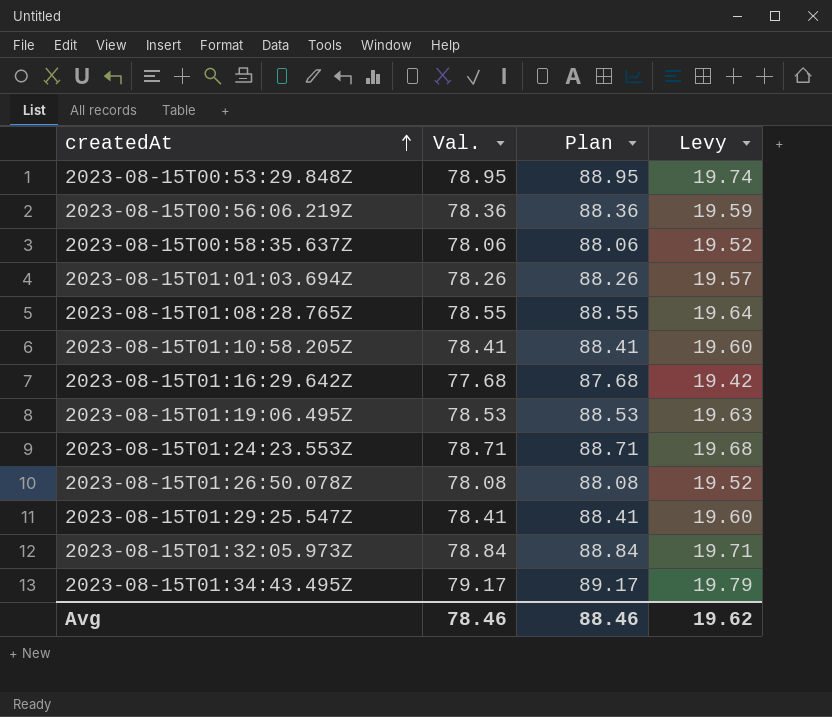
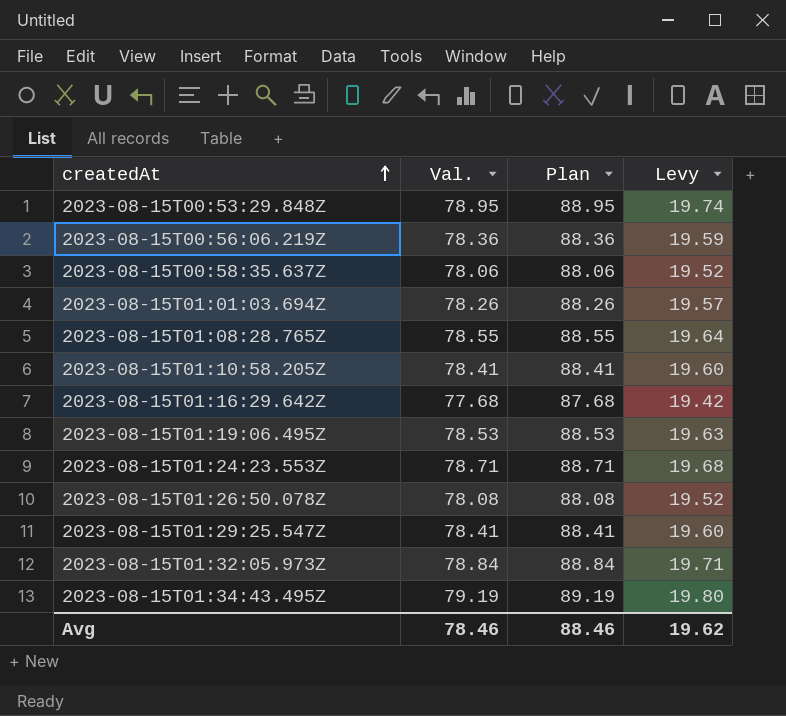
2023-08-15T01:34:43.495Z | Val.: 79.17 -> 79.19
2023-08-15T01:34:43.495Z | Plan: 89.17 -> 89.19
2023-08-15T01:34:43.495Z | Levy: 19.79 -> 19.80

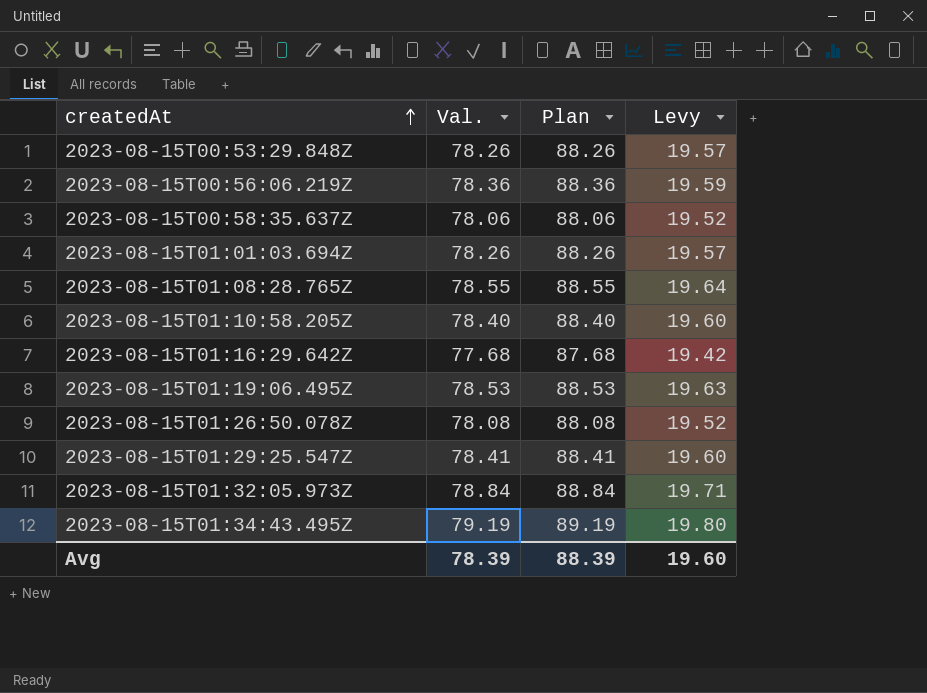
row 2023-08-15T01:24:23.553Z: 78.71 | 88.71 | 19.68 -> none
2023-08-15T00:53:29.848Z | Val.: 78.95 -> 78.26
2023-08-15T00:53:29.848Z | Plan: 88.95 -> 88.26
2023-08-15T00:53:29.848Z | Levy: 19.74 -> 19.57
2023-08-15T01:10:58.205Z | Val.: 78.41 -> 78.40
2023-08-15T01:10:58.205Z | Plan: 88.41 -> 88.40
Avg | Val.: 78.46 -> 78.39
Avg | Plan: 88.46 -> 88.39
Avg | Levy: 19.62 -> 19.60

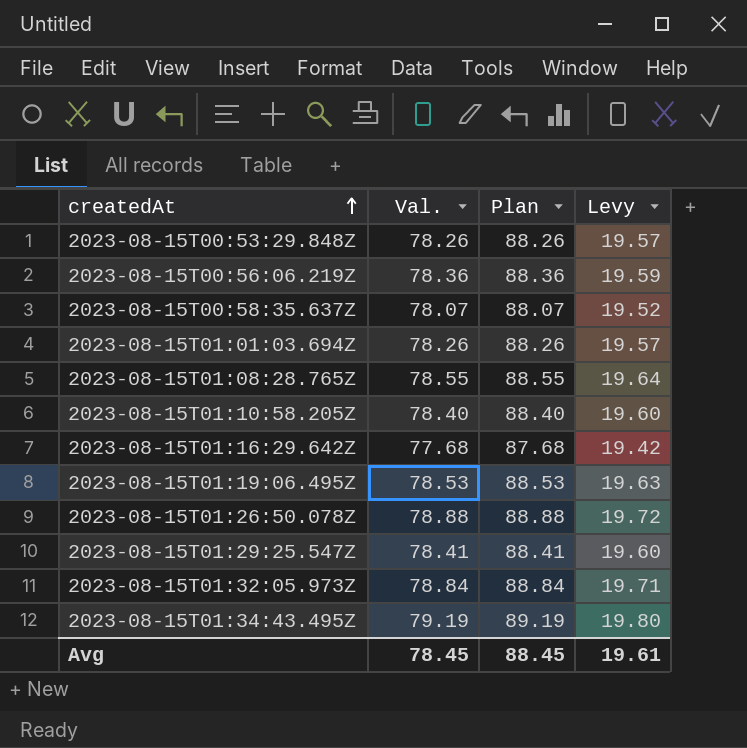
2023-08-15T00:58:35.637Z | Val.: 78.06 -> 78.07
2023-08-15T00:58:35.637Z | Plan: 88.06 -> 88.07
2023-08-15T01:26:50.078Z | Val.: 78.08 -> 78.88
2023-08-15T01:26:50.078Z | Plan: 88.08 -> 88.88
2023-08-15T01:26:50.078Z | Levy: 19.52 -> 19.72
Avg | Val.: 78.39 -> 78.45
Avg | Plan: 88.39 -> 88.45
Avg | Levy: 19.60 -> 19.61

